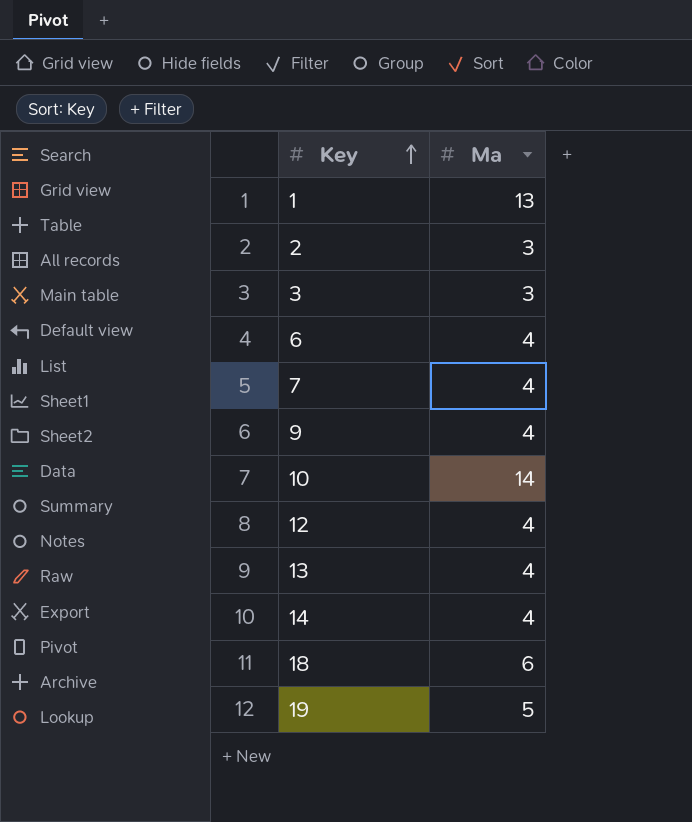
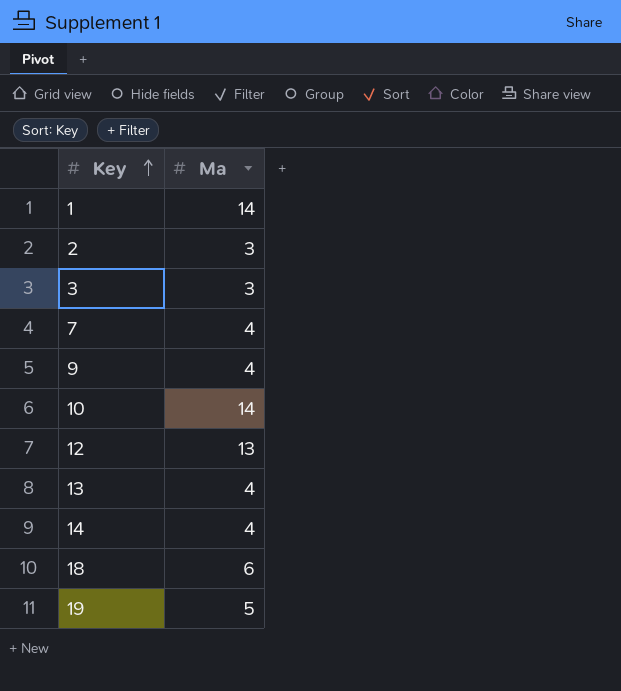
row 6: 4 -> none
1 | Ma: 13 -> 14
12 | Ma: 4 -> 13

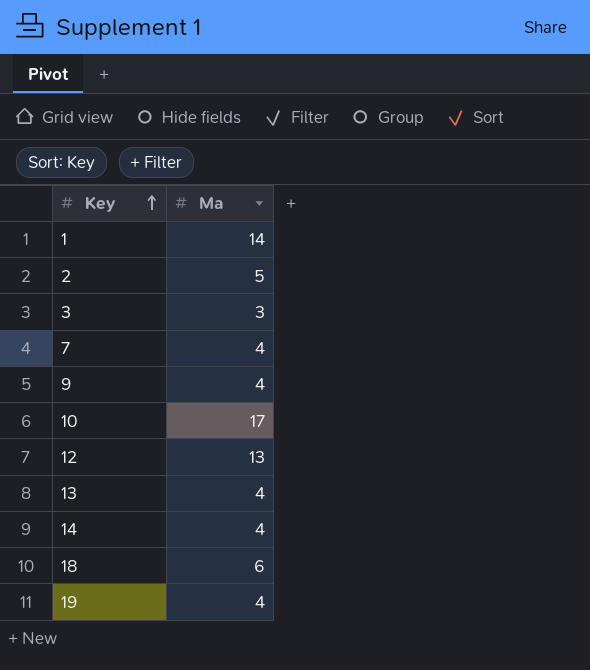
2 | Ma: 3 -> 5
10 | Ma: 14 -> 17
19 | Ma: 5 -> 4

